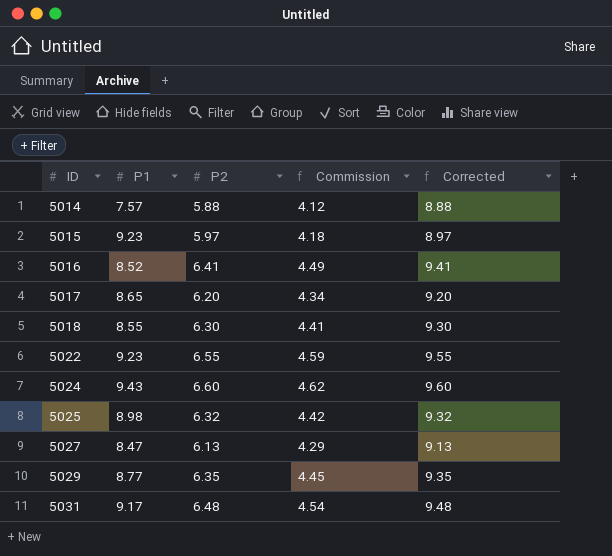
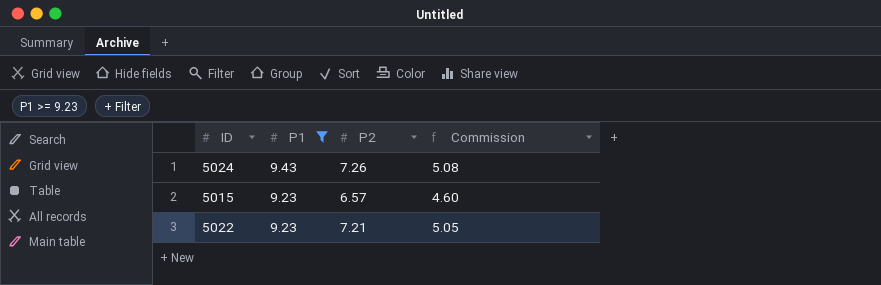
filter: none -> P1 >= 9.23
row order: ID ascending -> P1 descending
column Corrected | formula: [P2] + 3 -> none
5024 | P2: 6.60 -> 7.26
5024 | Commission: 4.62 -> 5.08
5015 | P2: 5.97 -> 6.57
5015 | Commission: 4.18 -> 4.60
5022 | P2: 6.55 -> 7.21
5022 | Commission: 4.59 -> 5.05

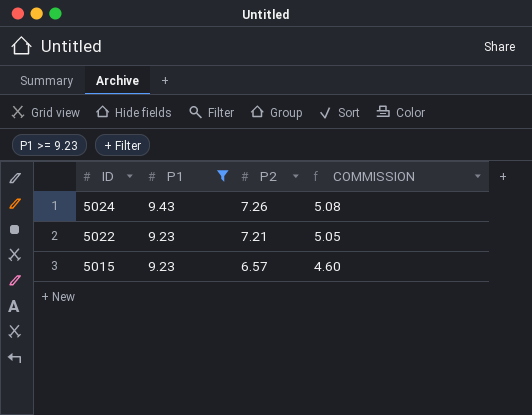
row order: P1 descending -> ID descending
column name: Commission -> COMMISSION

